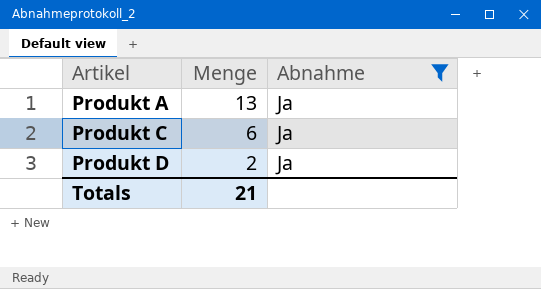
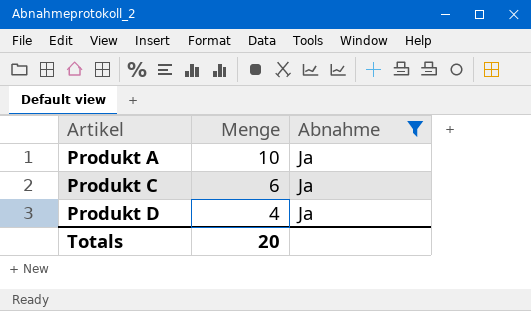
Produkt A | Menge: 13 -> 10
Produkt D | Menge: 2 -> 4
Totals | Menge: 21 -> 20

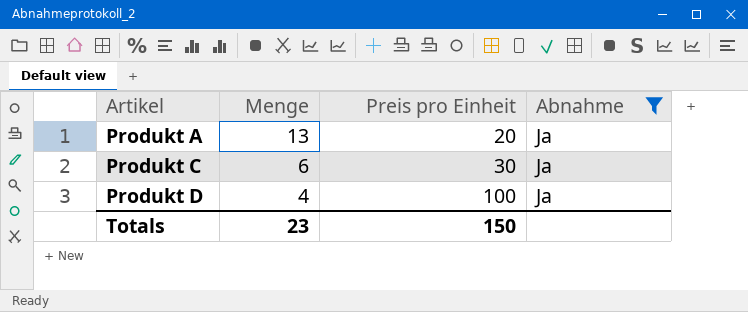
column Preis pro Einheit | position: none -> 3
Produkt A | Menge: 10 -> 13
Totals | Menge: 20 -> 23

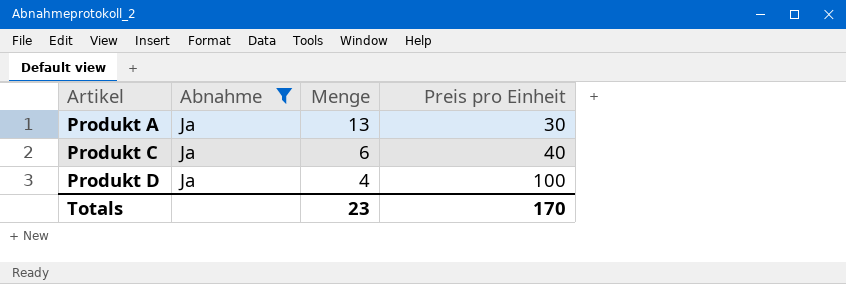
column Abnahme | position: 4 -> 2
Produkt A | Preis pro Einheit: 20 -> 30
Produkt C | Preis pro Einheit: 30 -> 40
Totals | Preis pro Einheit: 150 -> 170

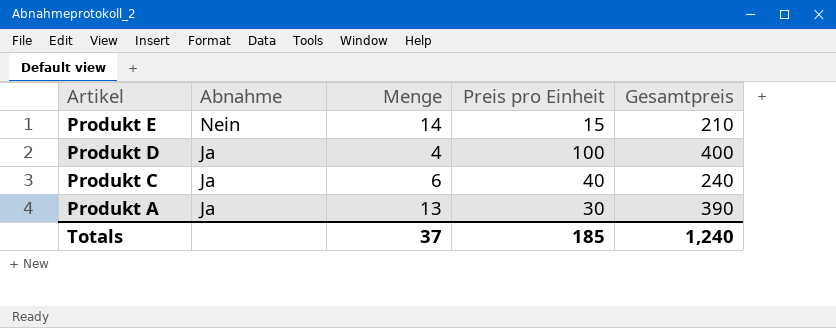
filter: Abnahme = Ja -> none
row order: Artikel ascending -> Artikel descending
column Gesamtpreis | formula: none -> [Menge] * [Preis pro Einheit]
Totals | Menge: 23 -> 37
Totals | Preis pro Einheit: 170 -> 185

